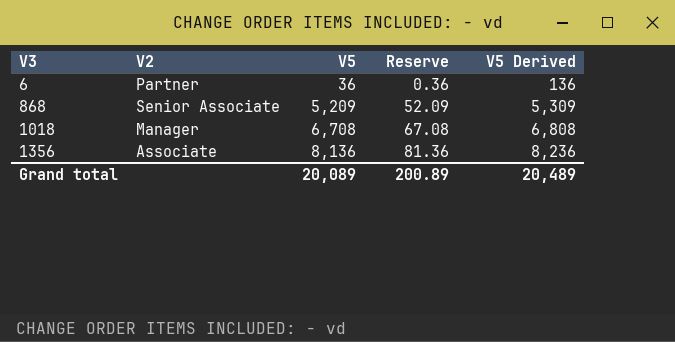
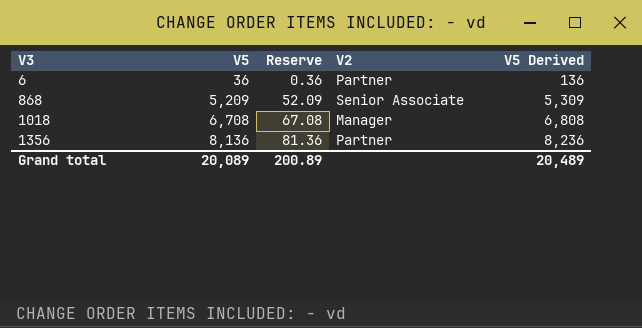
column V2 | position: 2 -> 4
1356 | V2: Associate -> Partner

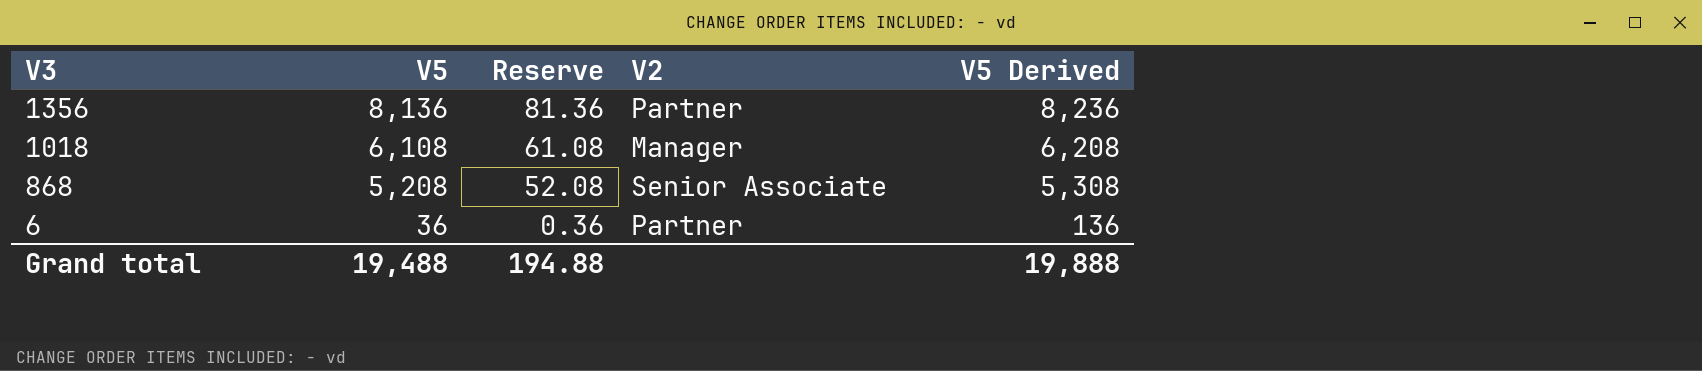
row order: V3 ascending -> V3 descending
1018 | V5: 6,708 -> 6,108
1018 | Reserve: 67.08 -> 61.08
1018 | V5 Derived: 6,808 -> 6,208
868 | V5: 5,209 -> 5,208
868 | Reserve: 52.09 -> 52.08
868 | V5 Derived: 5,309 -> 5,308
Grand total | V5: 20,089 -> 19,488
Grand total | Reserve: 200.89 -> 194.88
Grand total | V5 Derived: 20,489 -> 19,888

